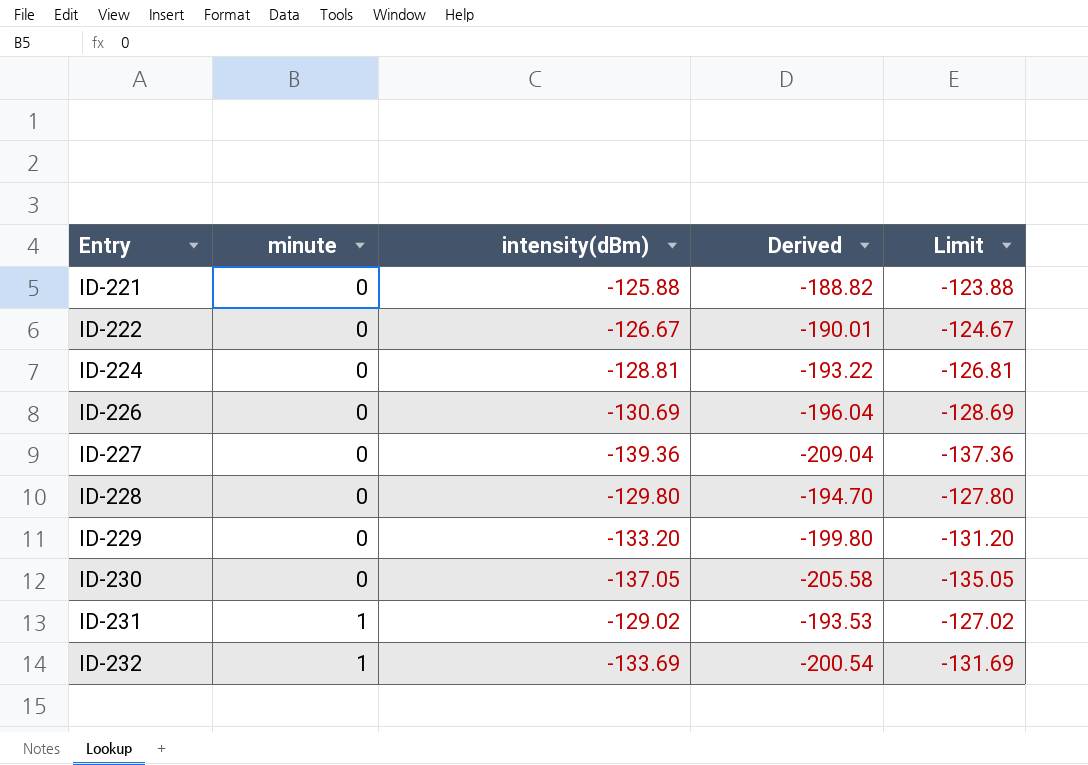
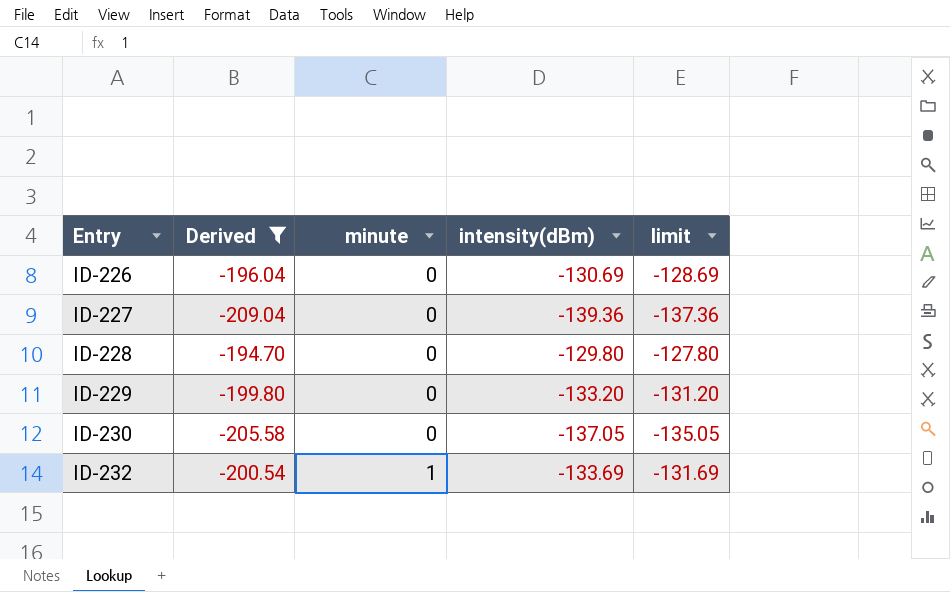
filter: none -> Derived <= -194.70
column Derived | position: 4 -> 2
column name: Limit -> limit

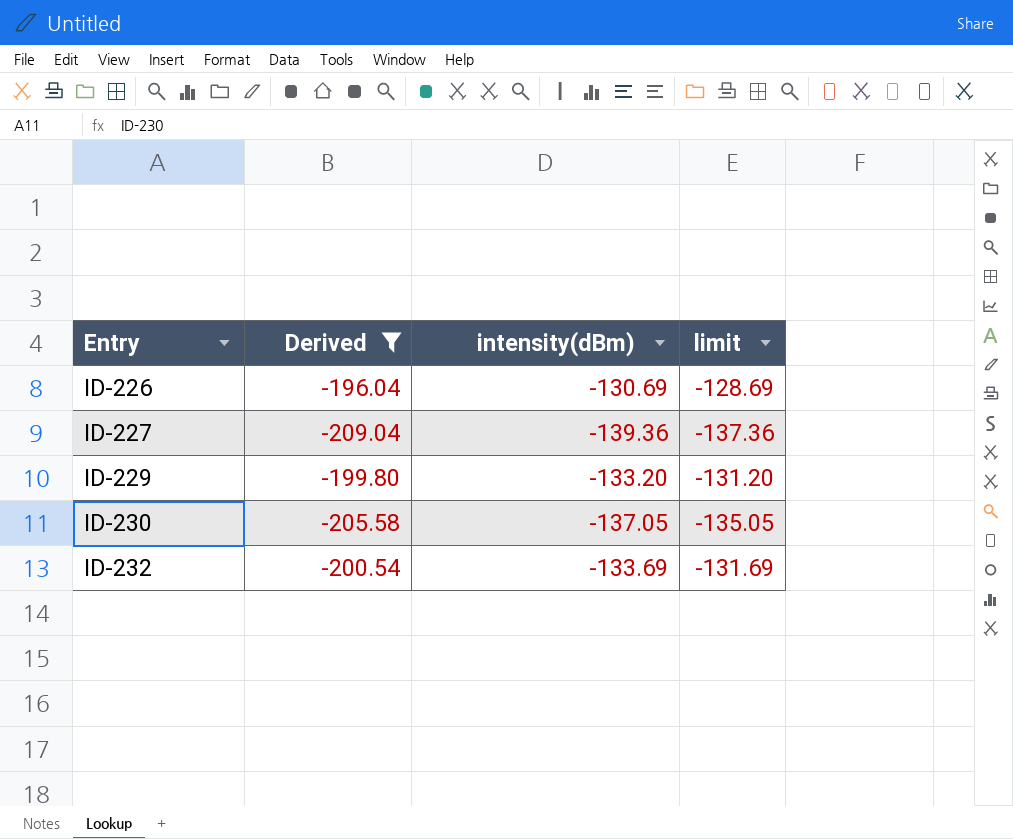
column minute | position: 3 -> none
row ID-228: -194.70 | 0 | -129.80 | -127.80 -> none

